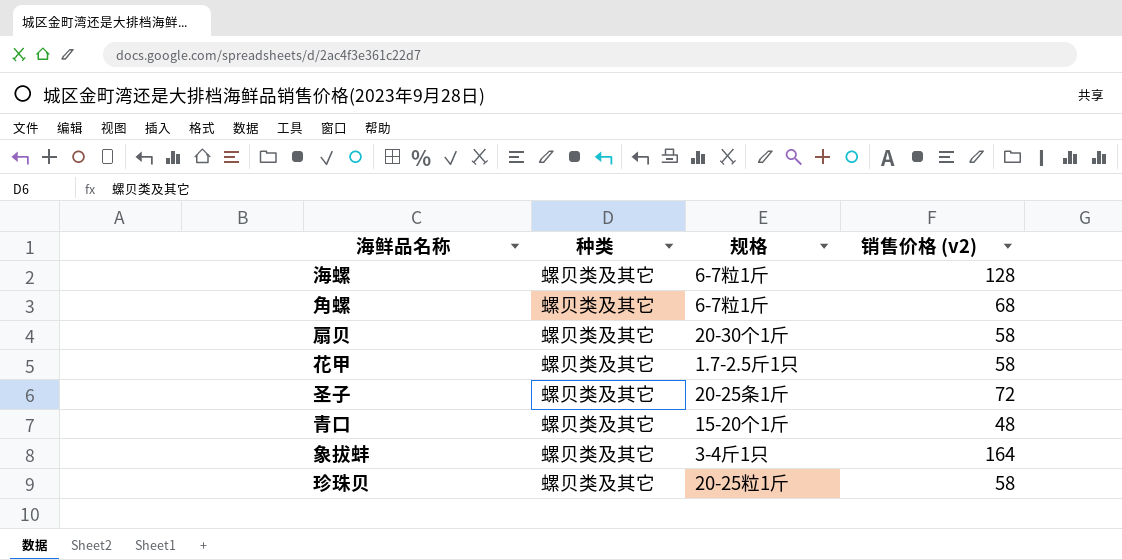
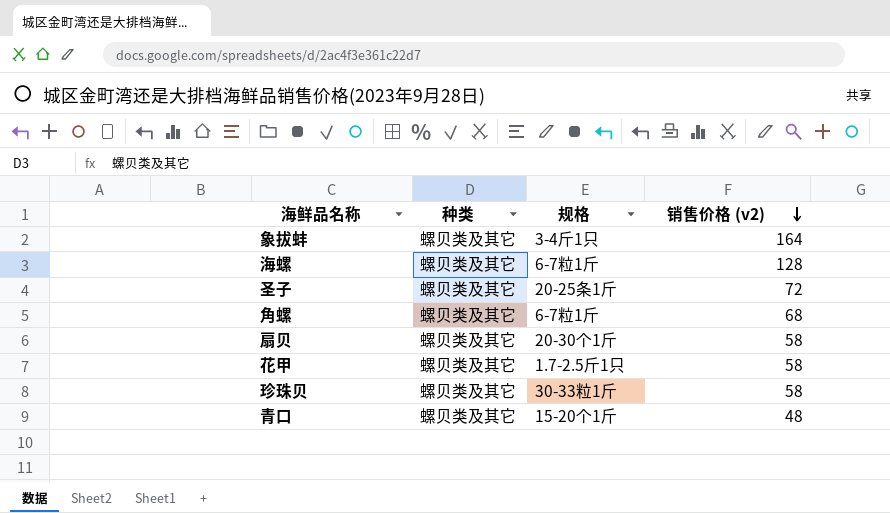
row order: none -> 销售价格 (v2) descending
珍珠贝 | 规格: 20-25粒1斤 -> 30-33粒1斤

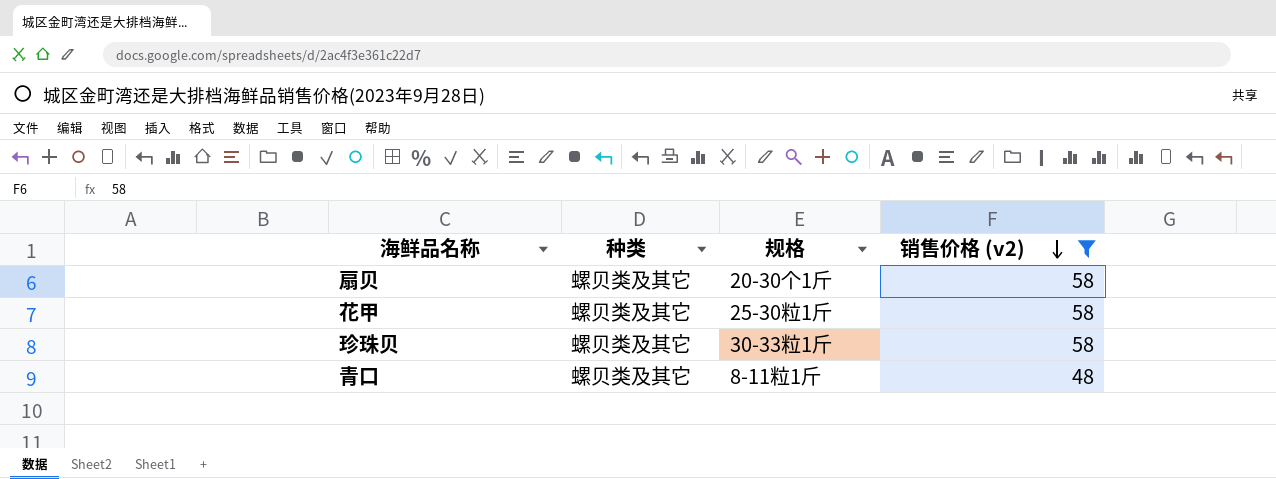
filter: none -> 销售价格 (v2) <= 58
花甲 | 规格: 1.7-2.5斤1只 -> 25-30粒1斤
青口 | 规格: 15-20个1斤 -> 8-11粒1斤

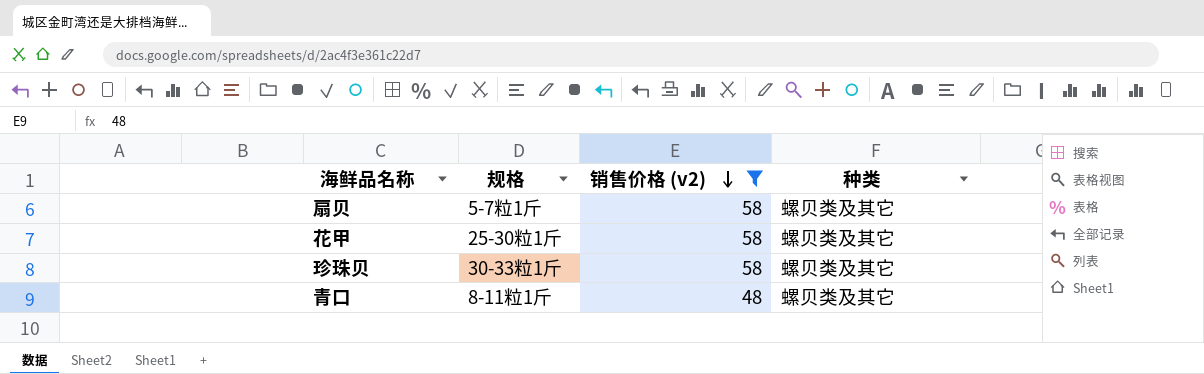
column 种类 | position: 2 -> 4
扇贝 | 规格: 20-30个1斤 -> 5-7粒1斤

